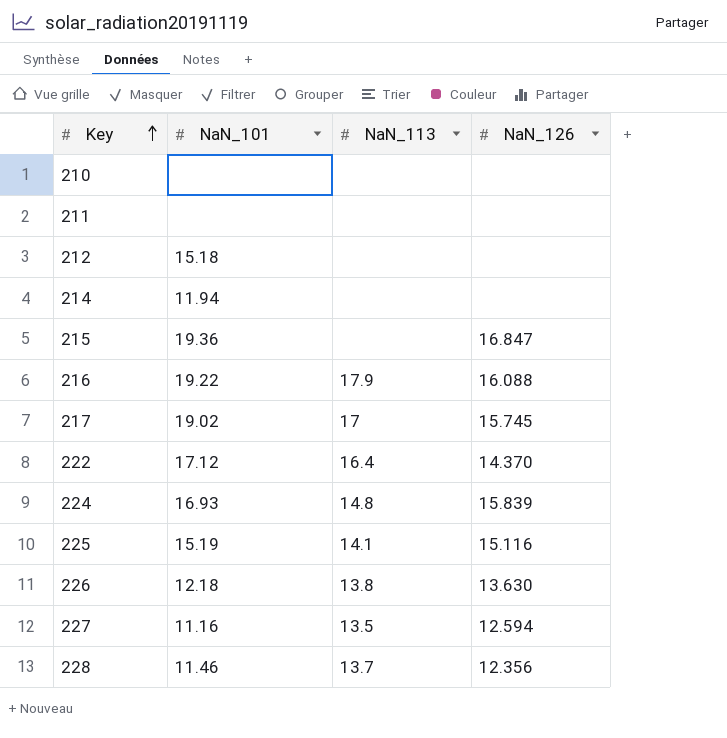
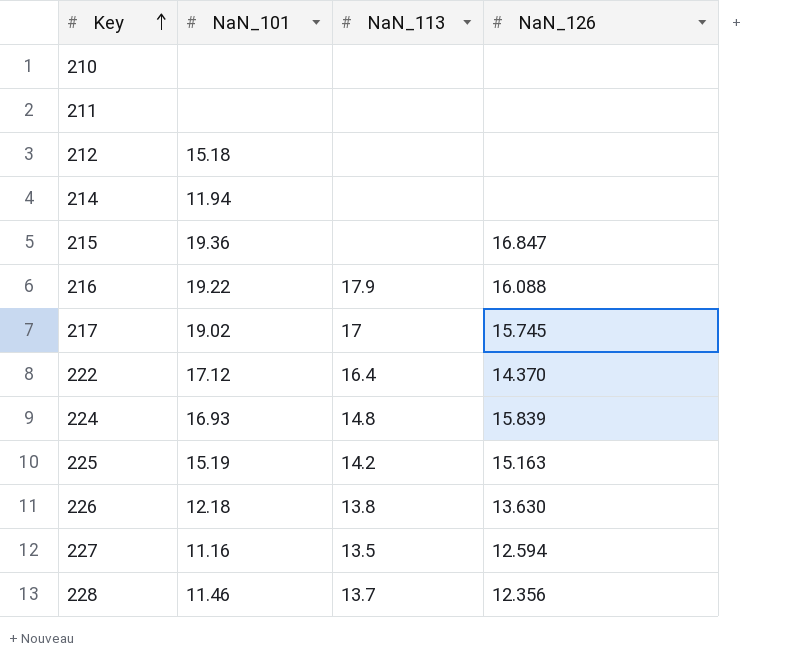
225 | NaN_113: 14.1 -> 14.2
225 | NaN_126: 15.116 -> 15.163

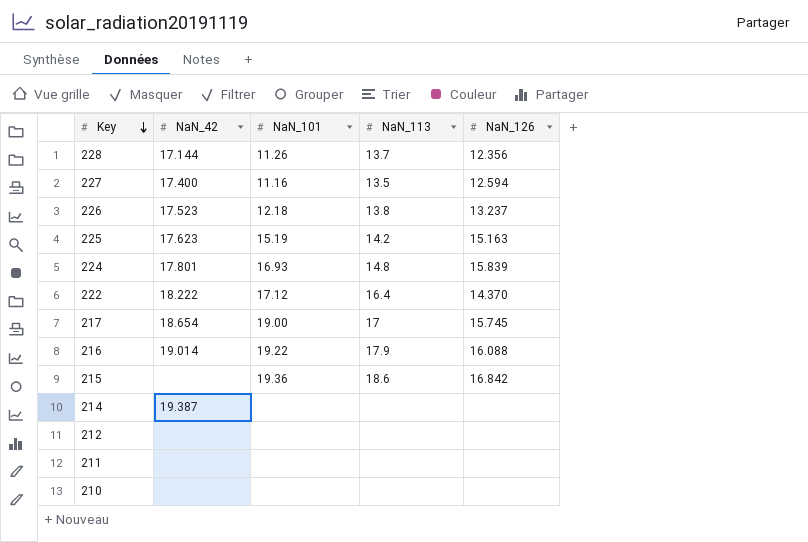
row order: Key ascending -> Key descending
column NaN_42 | position: none -> 2
228 | NaN_101: 11.46 -> 11.26
226 | NaN_126: 13.630 -> 13.237
217 | NaN_101: 19.02 -> 19.00
215 | NaN_113: none -> 18.6
215 | NaN_126: 16.847 -> 16.842
214 | NaN_101: 11.94 -> none
212 | NaN_101: 15.18 -> none

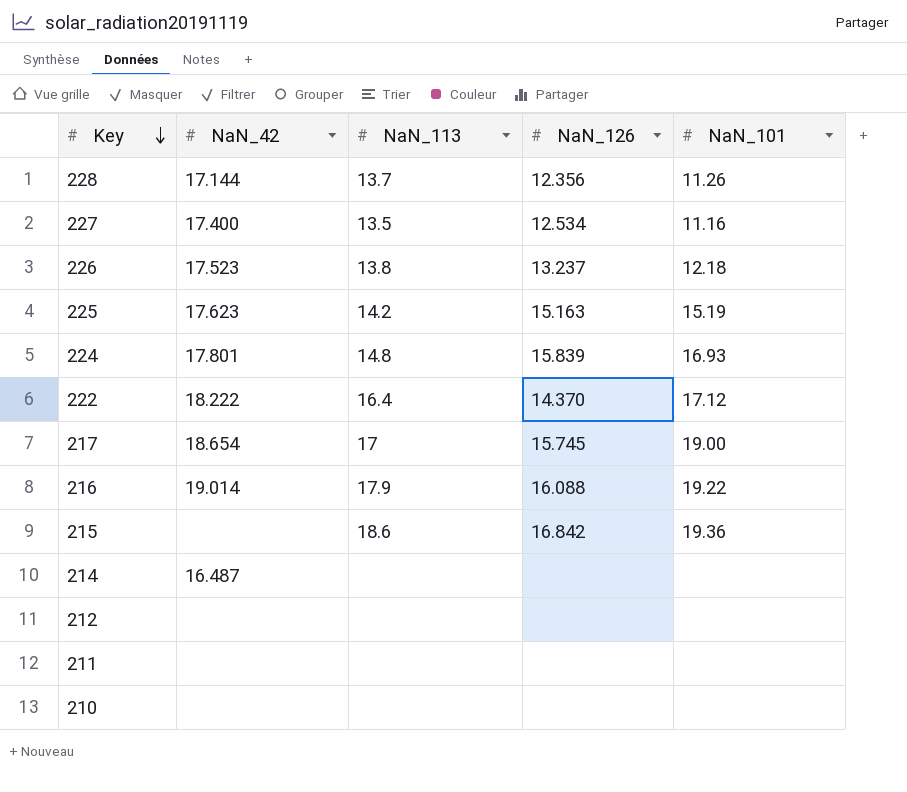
column NaN_101 | position: 3 -> 5
227 | NaN_126: 12.594 -> 12.534
214 | NaN_42: 19.387 -> 16.487

